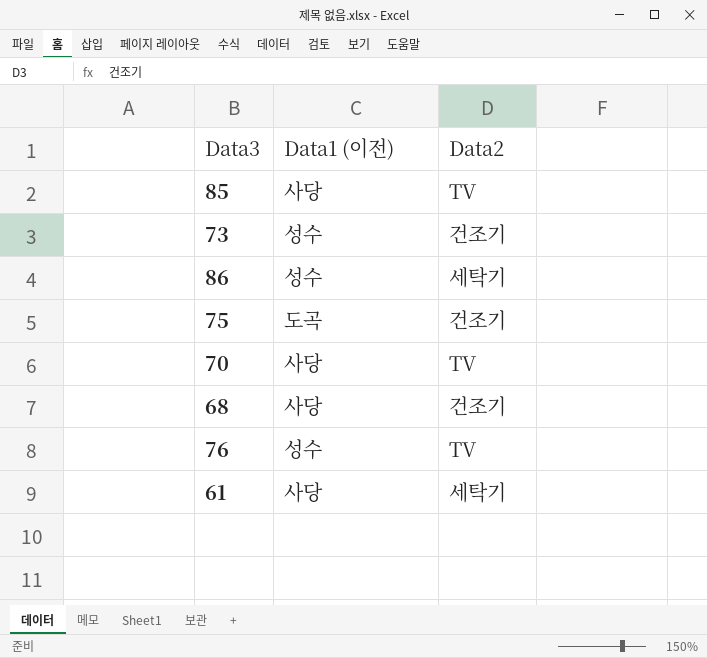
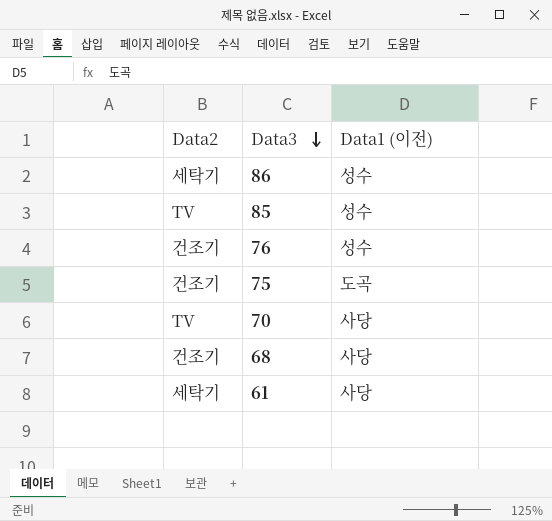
row order: none -> Data3 descending
column Data2 | position: 3 -> 1
row 73: 성수 | 건조기 -> none
85 | Data1 (이전): 사당 -> 성수
76 | Data2: TV -> 건조기

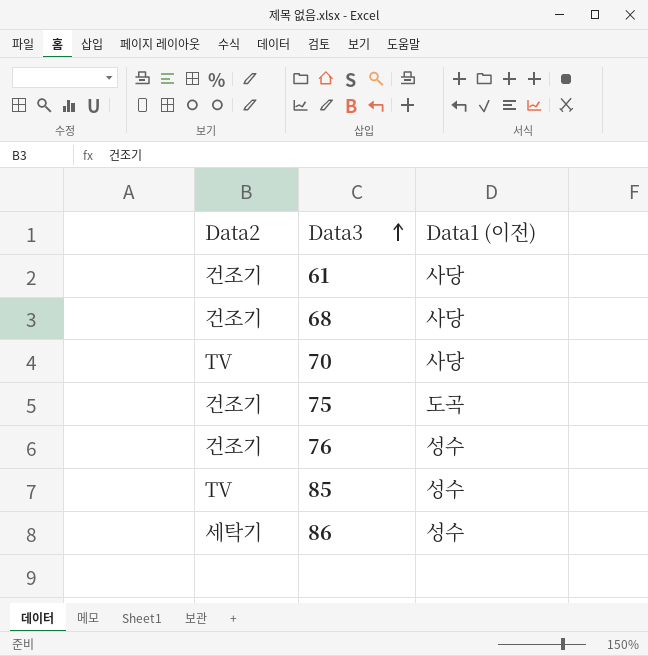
row order: Data3 descending -> Data3 ascending
61 | Data2: 세탁기 -> 건조기

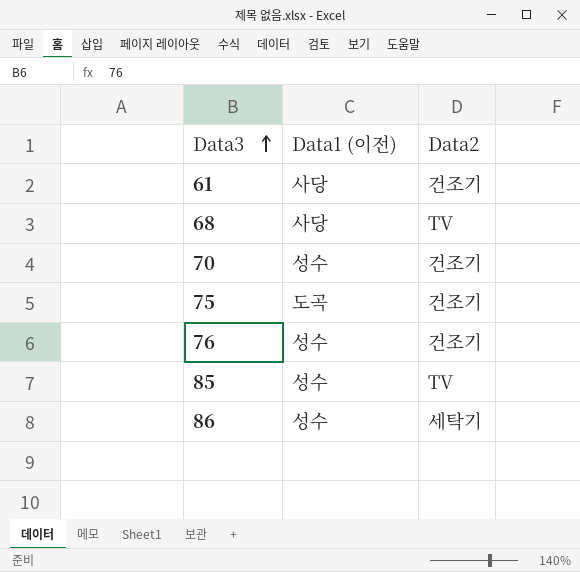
column Data2 | position: 1 -> 3
68 | Data2: 건조기 -> TV
70 | Data1 (이전): 사당 -> 성수
70 | Data2: TV -> 건조기

